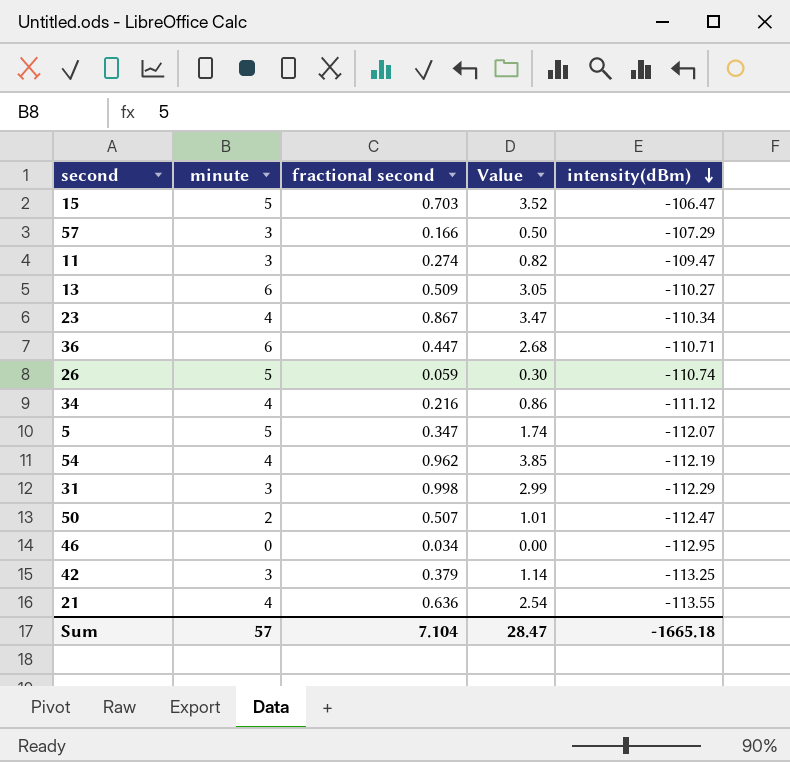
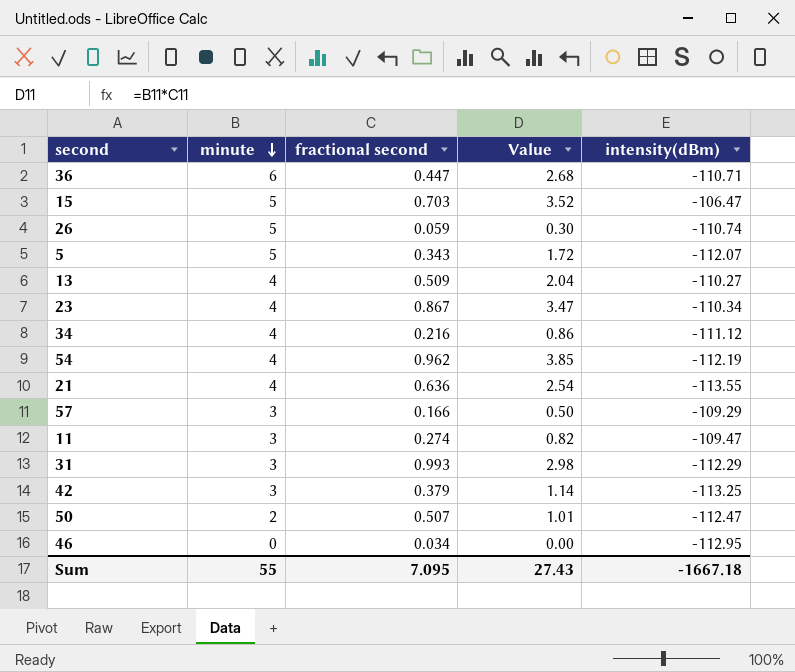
row order: intensity(dBm) descending -> minute descending
5 | fractional second: 0.347 -> 0.343
5 | Value: 1.74 -> 1.72
13 | minute: 6 -> 4
13 | Value: 3.05 -> 2.04
57 | intensity(dBm): -107.29 -> -109.29
31 | fractional second: 0.998 -> 0.993
31 | Value: 2.99 -> 2.98
Sum | minute: 57 -> 55
Sum | fractional second: 7.104 -> 7.095
Sum | Value: 28.47 -> 27.43
Sum | intensity(dBm): -1665.18 -> -1667.18

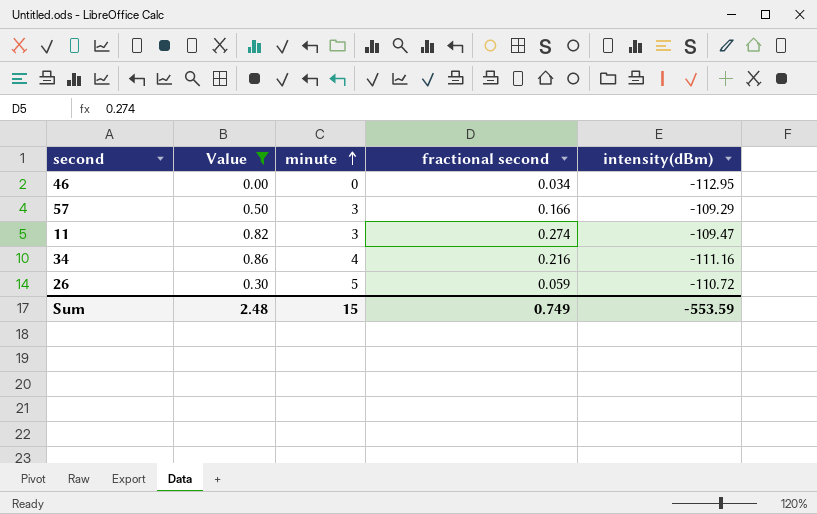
filter: none -> Value <= 0.86
row order: minute descending -> minute ascending
column Value | position: 4 -> 2
34 | intensity(dBm): -111.12 -> -111.16
26 | intensity(dBm): -110.74 -> -110.72
Sum | Value: 27.43 -> 2.48
Sum | minute: 55 -> 15
Sum | fractional second: 7.095 -> 0.749
Sum | intensity(dBm): -1667.18 -> -553.59

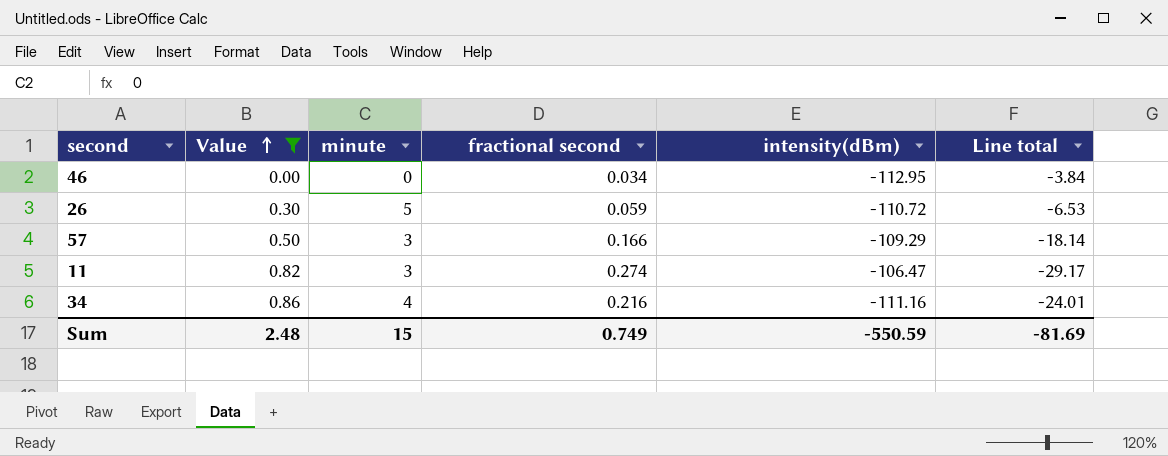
row order: minute ascending -> Value ascending
column Line total | formula: none -> [fractional second] * [intensity(dBm)]
11 | intensity(dBm): -109.47 -> -106.47
Sum | intensity(dBm): -553.59 -> -550.59

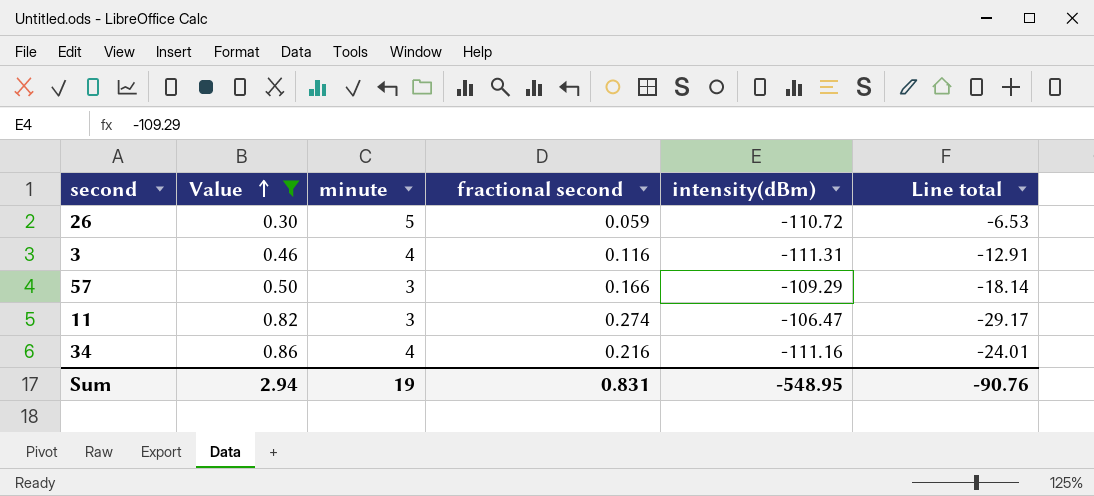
row 46: 0.00 | 0 | 0.034 | -112.95 | -3.84 -> none
row 3: none -> 0.46 | 4 | 0.116 | -111.31 | -12.91
Sum | Value: 2.48 -> 2.94
Sum | minute: 15 -> 19
Sum | fractional second: 0.749 -> 0.831
Sum | intensity(dBm): -550.59 -> -548.95
Sum | Line total: -81.69 -> -90.76

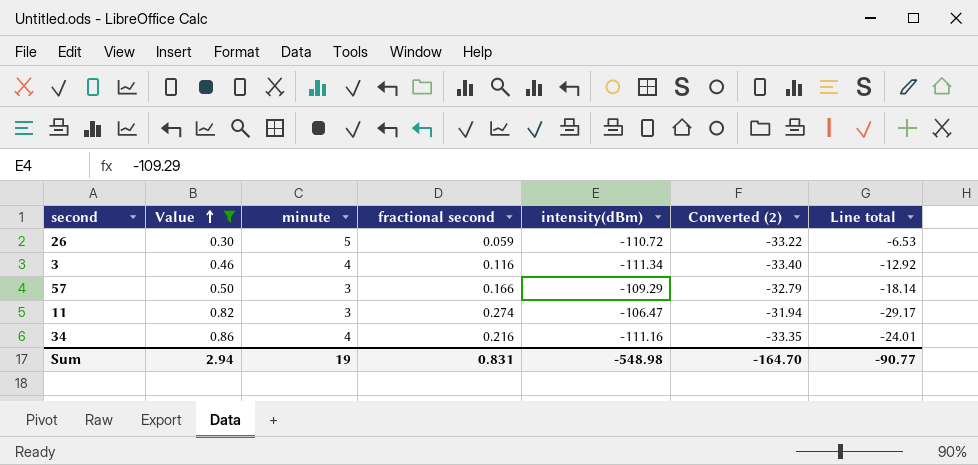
column Converted (2) | formula: none -> [intensity(dBm)] * 0.3
3 | intensity(dBm): -111.31 -> -111.34
3 | Line total: -12.91 -> -12.92
Sum | intensity(dBm): -548.95 -> -548.98
Sum | Line total: -90.76 -> -90.77

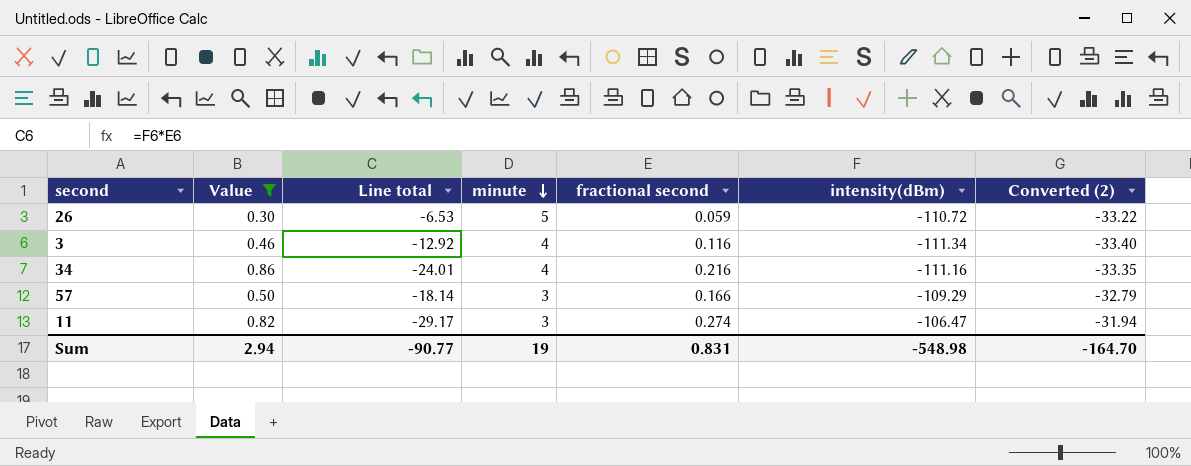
row order: Value ascending -> minute descending
column Line total | position: 7 -> 3

